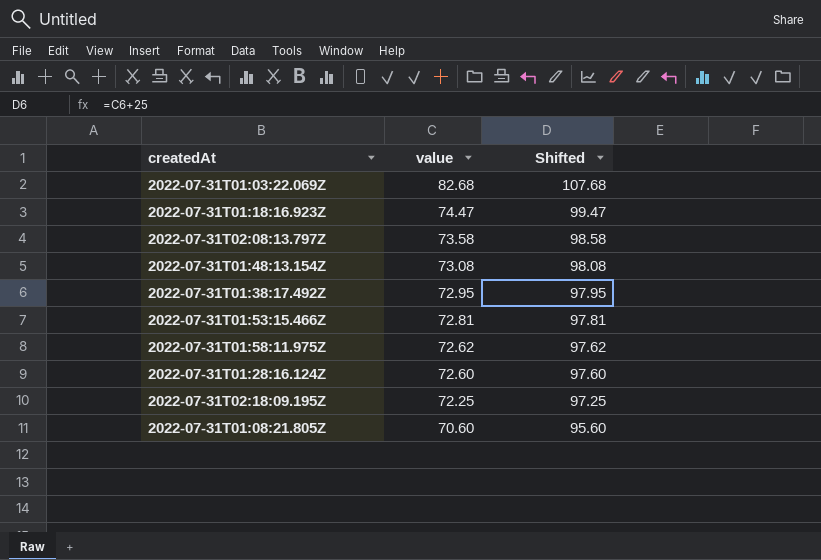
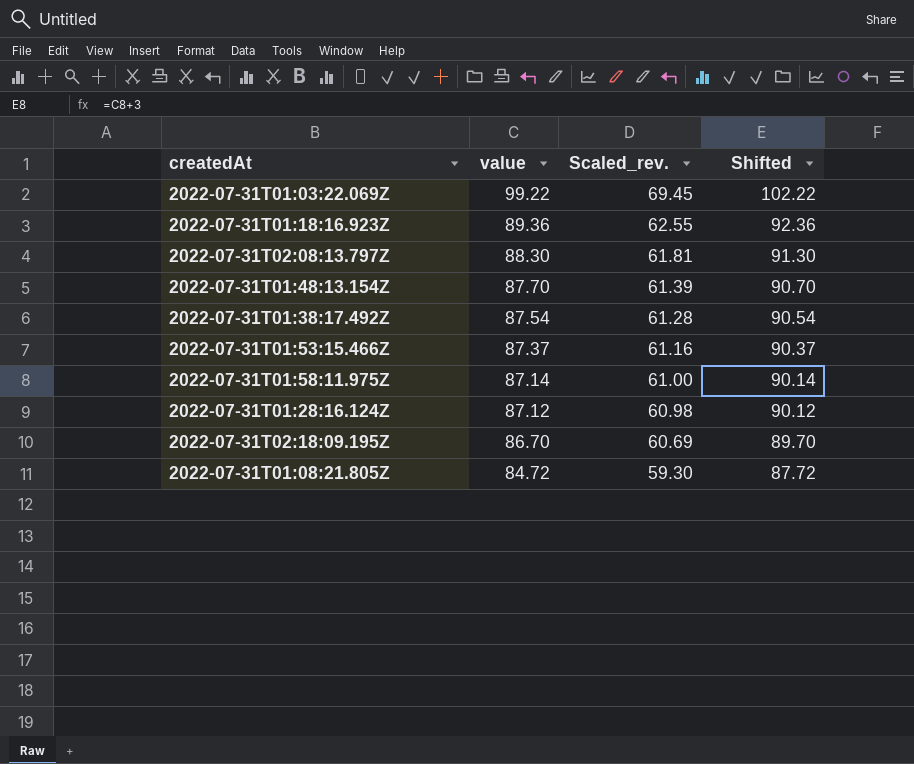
column Scaled_rev. | formula: none -> [value] * 0.7
column Shifted | formula: [value] + 25 -> [value] + 3
2022-07-31T01:03:22.069Z | value: 82.68 -> 99.22
2022-07-31T01:18:16.923Z | value: 74.47 -> 89.36
2022-07-31T02:08:13.797Z | value: 73.58 -> 88.30
2022-07-31T01:48:13.154Z | value: 73.08 -> 87.70
2022-07-31T01:38:17.492Z | value: 72.95 -> 87.54
2022-07-31T01:53:15.466Z | value: 72.81 -> 87.37
2022-07-31T01:58:11.975Z | value: 72.62 -> 87.14
2022-07-31T01:28:16.124Z | value: 72.60 -> 87.12
2022-07-31T02:18:09.195Z | value: 72.25 -> 86.70
2022-07-31T01:08:21.805Z | value: 70.60 -> 84.72

